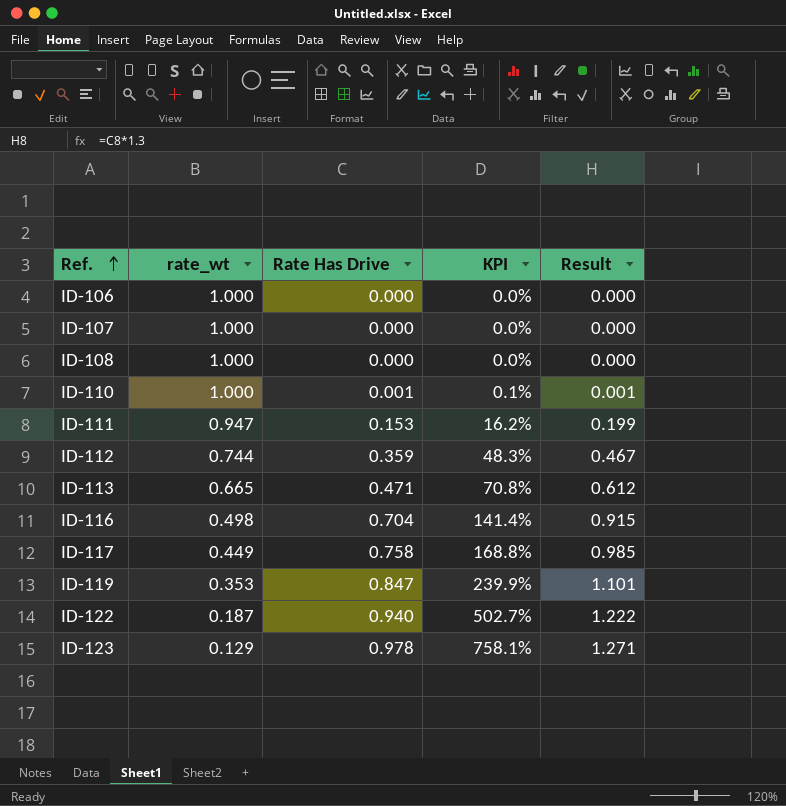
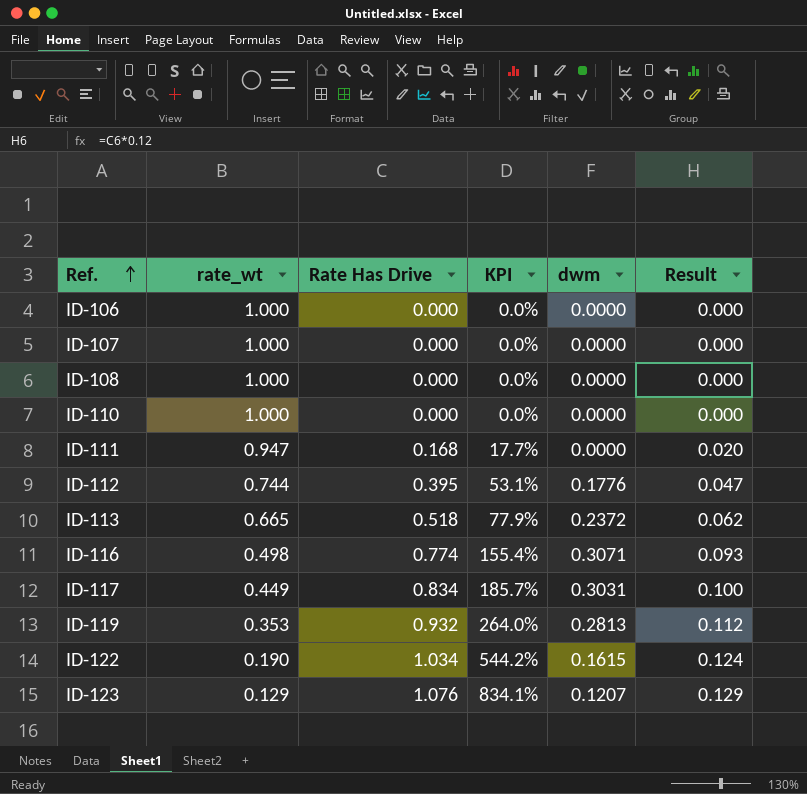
column dwm | position: none -> 5
column Result | formula: [Rate Has Drive] * 1.3 -> [Rate Has Drive] * 0.12
ID-110 | Rate Has Drive: 0.001 -> 0.000
ID-110 | KPI: 0.1% -> 0.0%
ID-111 | Rate Has Drive: 0.153 -> 0.168
ID-111 | KPI: 16.2% -> 17.7%
ID-112 | Rate Has Drive: 0.359 -> 0.395
ID-112 | KPI: 48.3% -> 53.1%
ID-113 | Rate Has Drive: 0.471 -> 0.518
ID-113 | KPI: 70.8% -> 77.9%
ID-116 | Rate Has Drive: 0.704 -> 0.774
ID-116 | KPI: 141.4% -> 155.4%
ID-117 | Rate Has Drive: 0.758 -> 0.834
ID-117 | KPI: 168.8% -> 185.7%
ID-119 | Rate Has Drive: 0.847 -> 0.932
ID-119 | KPI: 239.9% -> 264.0%
ID-122 | rate_wt: 0.187 -> 0.190
ID-122 | Rate Has Drive: 0.940 -> 1.034
ID-122 | KPI: 502.7% -> 544.2%
ID-123 | Rate Has Drive: 0.978 -> 1.076
ID-123 | KPI: 758.1% -> 834.1%

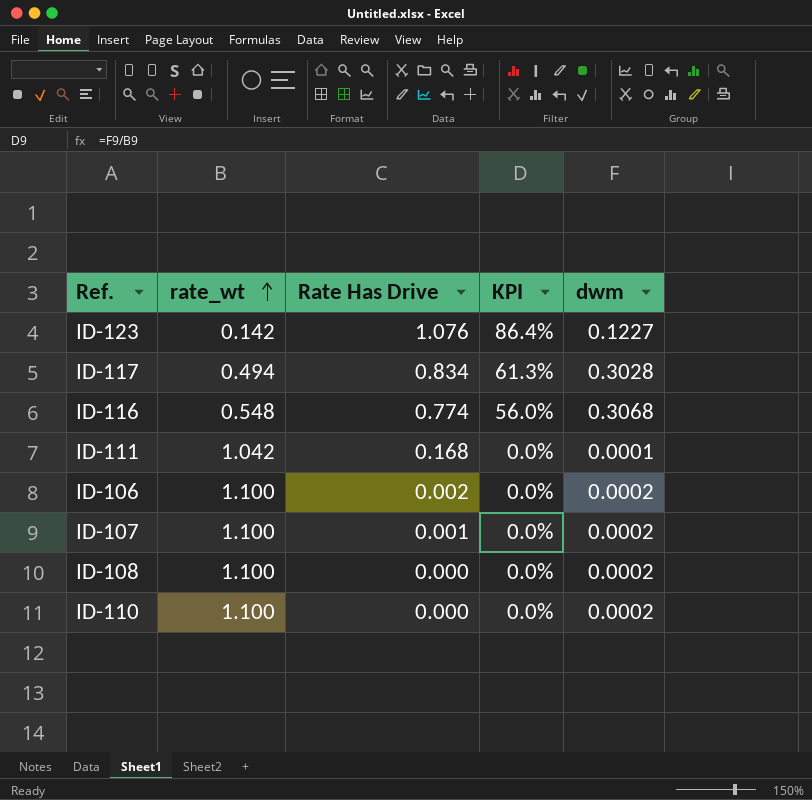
row order: Ref. ascending -> rate_wt ascending
column Result | formula: [Rate Has Drive] * 0.12 -> none
column KPI | formula: [Rate Has Drive] / [rate_wt] -> [dwm] / [rate_wt]
row ID-112: 0.744 | 0.395 | 53.1% | 0.1776 | 0.047 -> none
row ID-113: 0.665 | 0.518 | 77.9% | 0.2372 | 0.062 -> none
row ID-119: 0.353 | 0.932 | 264.0% | 0.2813 | 0.112 -> none
row ID-122: 0.190 | 1.034 | 544.2% | 0.1615 | 0.124 -> none
ID-123 | rate_wt: 0.129 -> 0.142
ID-123 | dwm: 0.1207 -> 0.1227
ID-117 | rate_wt: 0.449 -> 0.494
ID-117 | dwm: 0.3031 -> 0.3028
ID-116 | rate_wt: 0.498 -> 0.548
ID-116 | dwm: 0.3071 -> 0.3068
ID-111 | rate_wt: 0.947 -> 1.042
ID-111 | dwm: 0.0000 -> 0.0001
ID-106 | rate_wt: 1.000 -> 1.100
ID-106 | Rate Has Drive: 0.000 -> 0.002
ID-106 | dwm: 0.0000 -> 0.0002
ID-107 | rate_wt: 1.000 -> 1.100
ID-107 | Rate Has Drive: 0.000 -> 0.001
ID-107 | dwm: 0.0000 -> 0.0002
ID-108 | rate_wt: 1.000 -> 1.100
ID-108 | dwm: 0.0000 -> 0.0002
ID-110 | rate_wt: 1.000 -> 1.100
ID-110 | dwm: 0.0000 -> 0.0002

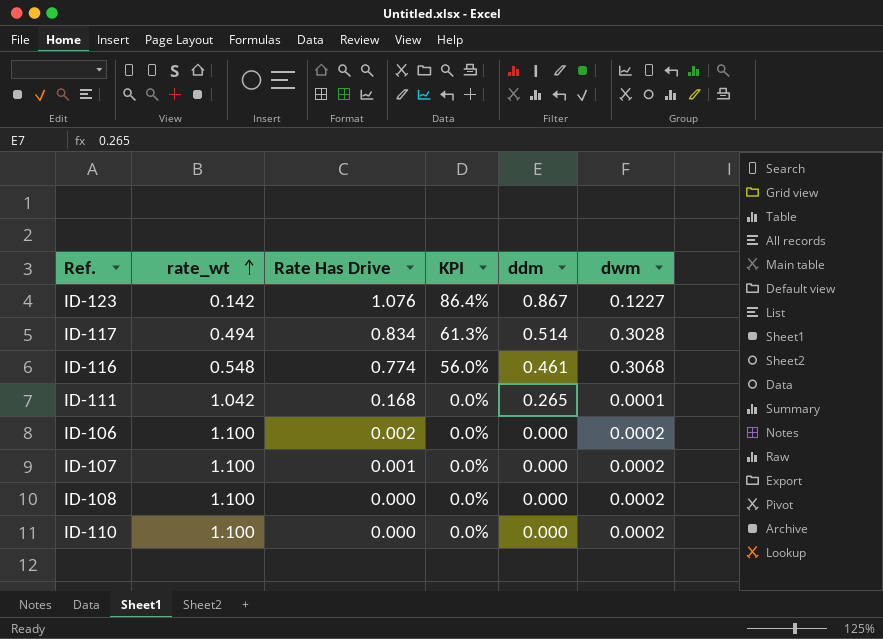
column ddm | position: none -> 5

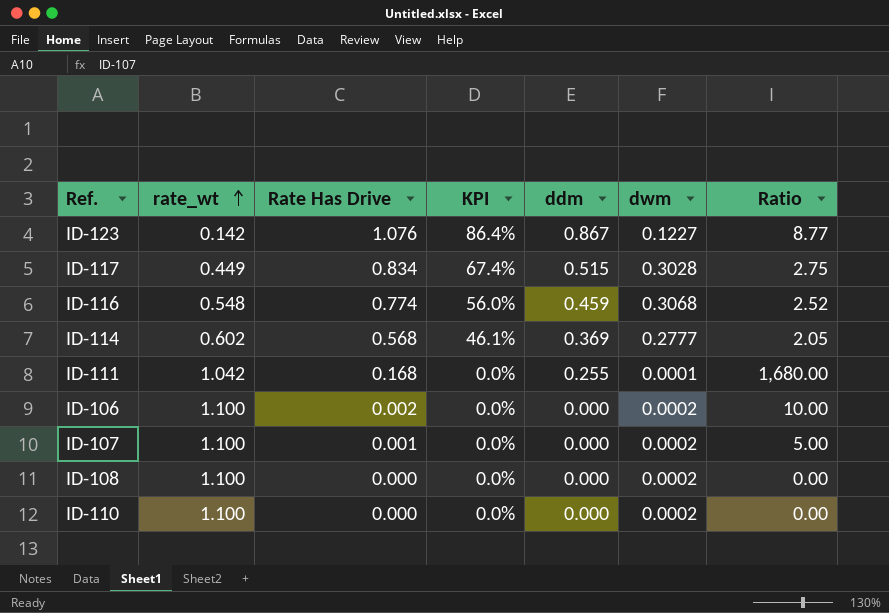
column Ratio | formula: none -> [Rate Has Drive] / [dwm]
ID-117 | rate_wt: 0.494 -> 0.449
ID-117 | KPI: 61.3% -> 67.4%
ID-117 | ddm: 0.514 -> 0.515
ID-116 | ddm: 0.461 -> 0.459
row ID-114: none -> 0.602 | 0.568 | 46.1% | 0.369 | 0.2777 | 2.05
ID-111 | ddm: 0.265 -> 0.255

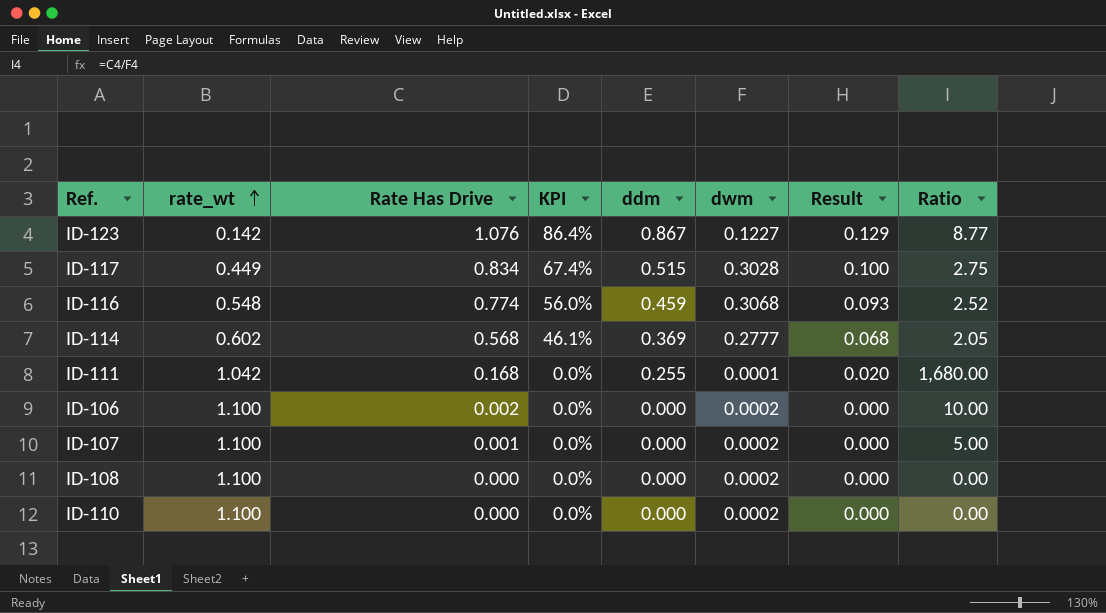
column Result | formula: none -> [Rate Has Drive] * 0.12

